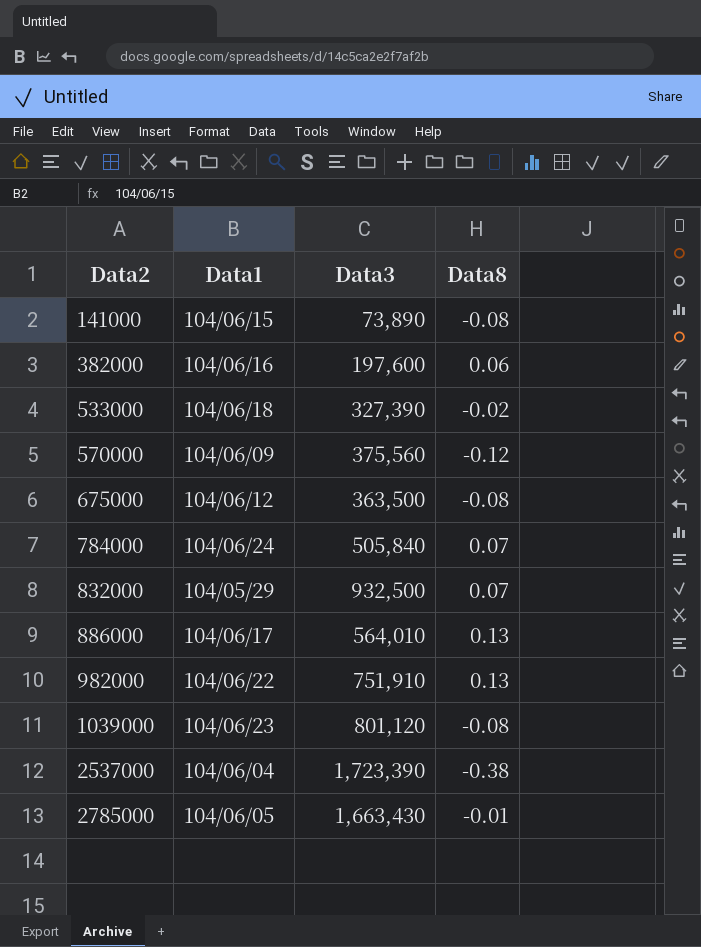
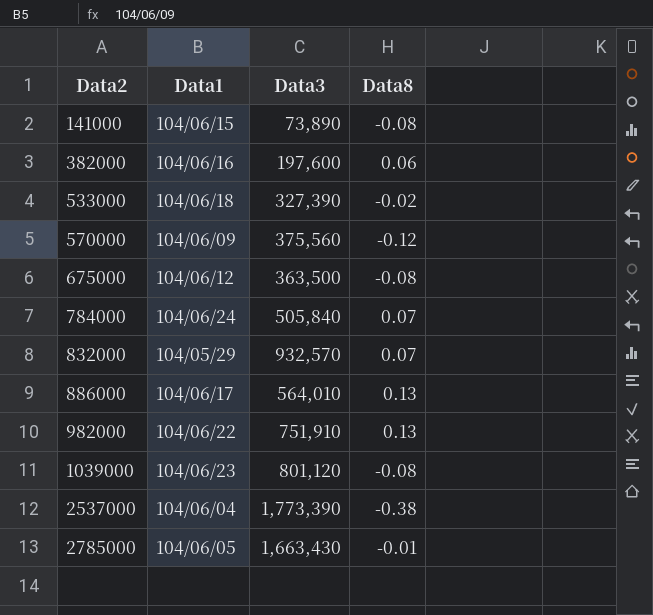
832000 | Data3: 932,500 -> 932,570
2537000 | Data3: 1,723,390 -> 1,773,390

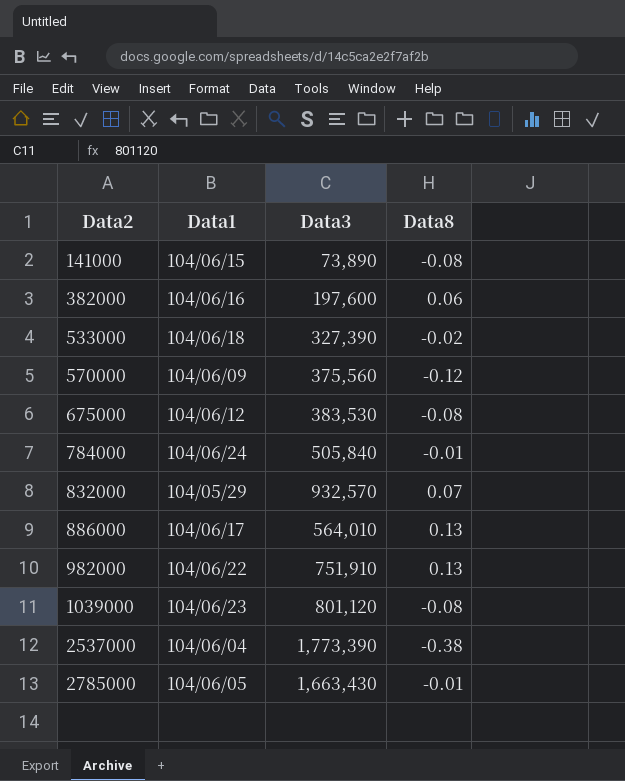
675000 | Data3: 363,500 -> 383,530
784000 | Data8: 0.07 -> -0.01

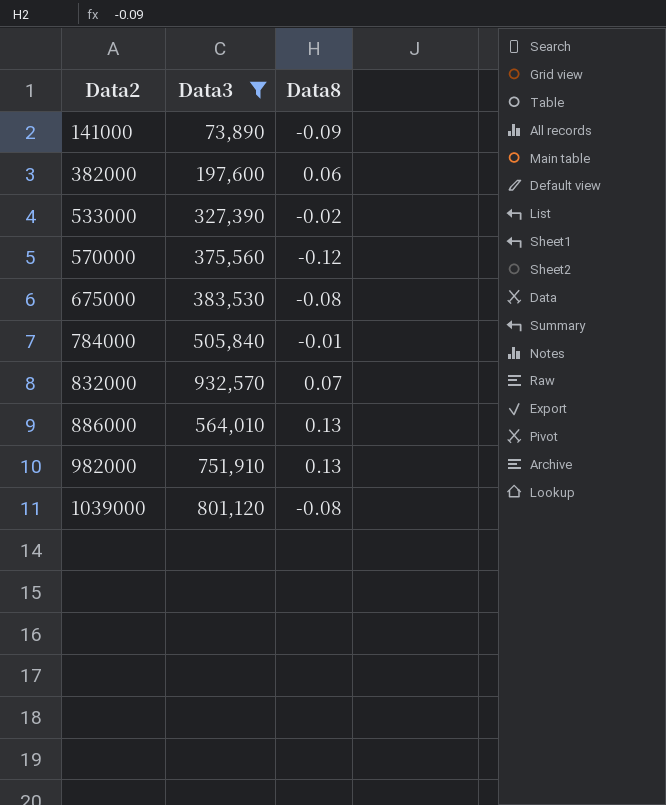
filter: none -> Data3 <= 932,570
column Data1 | position: 2 -> none
141000 | Data8: -0.08 -> -0.09

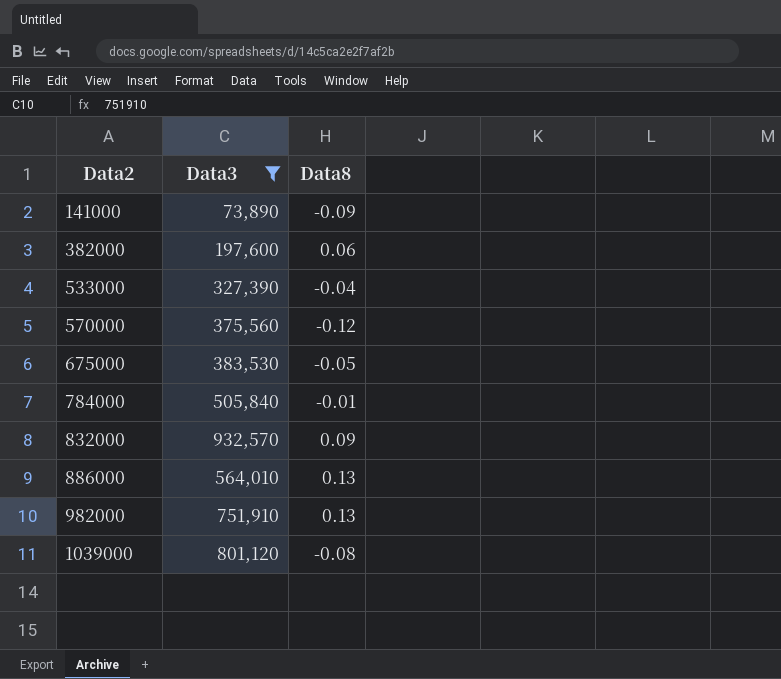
533000 | Data8: -0.02 -> -0.04
675000 | Data8: -0.08 -> -0.05
832000 | Data8: 0.07 -> 0.09

